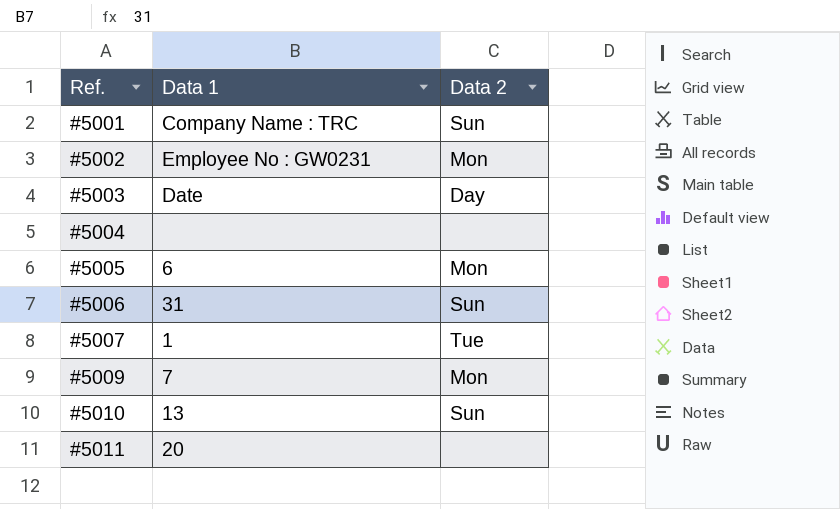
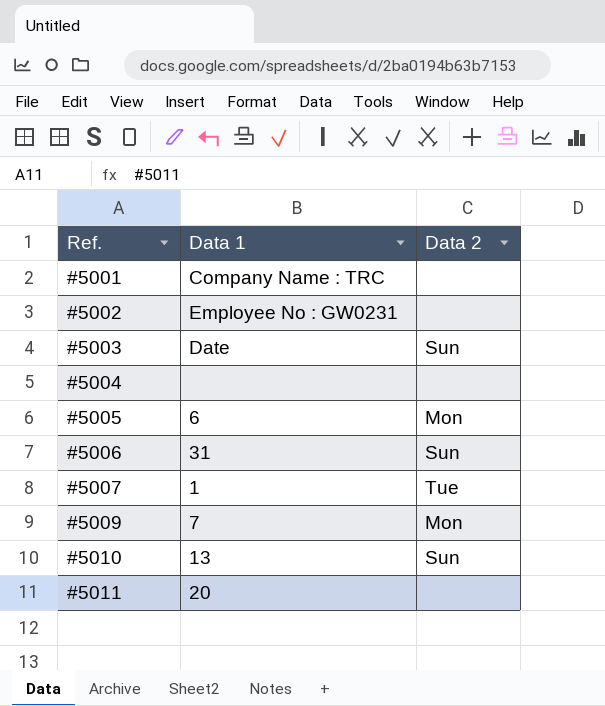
#5001 | Data 2: Sun -> none
#5002 | Data 2: Mon -> none
#5003 | Data 2: Day -> Sun

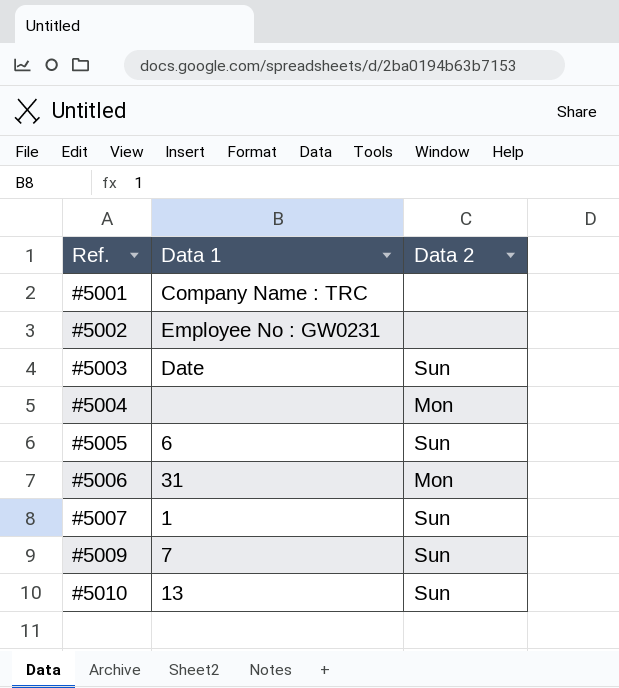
row #5011: 20 | none -> none
#5004 | Data 2: none -> Mon
#5005 | Data 2: Mon -> Sun
#5006 | Data 2: Sun -> Mon
#5007 | Data 2: Tue -> Sun
#5009 | Data 2: Mon -> Sun

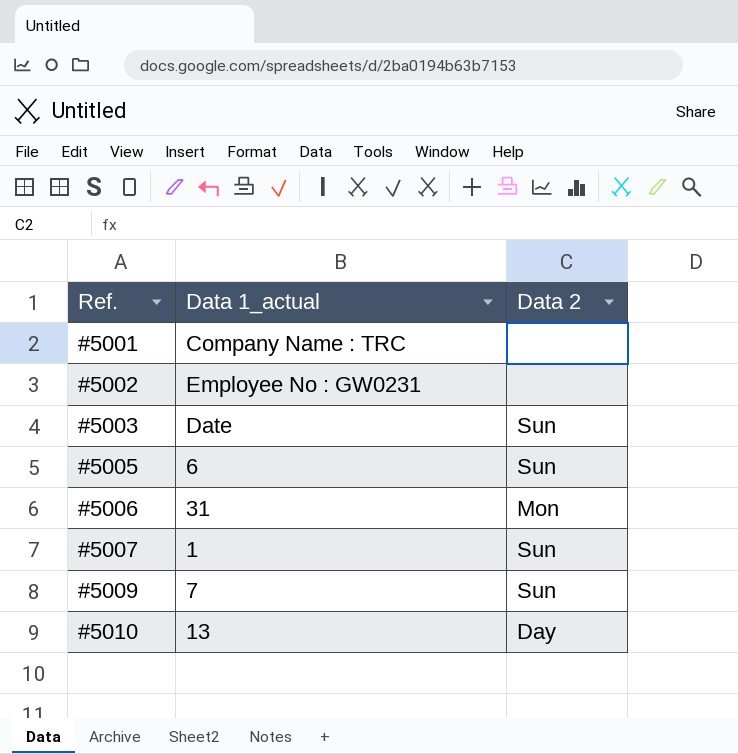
column name: Data 1 -> Data 1_actual
row #5004: none | Mon -> none
#5010 | Data 2: Sun -> Day

